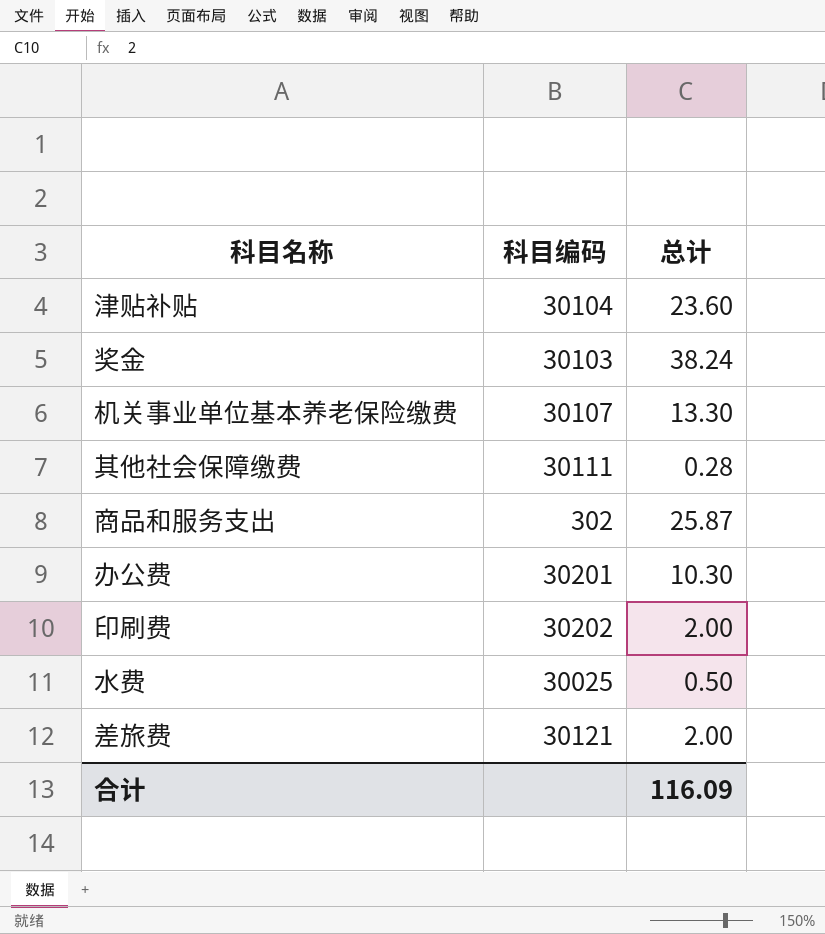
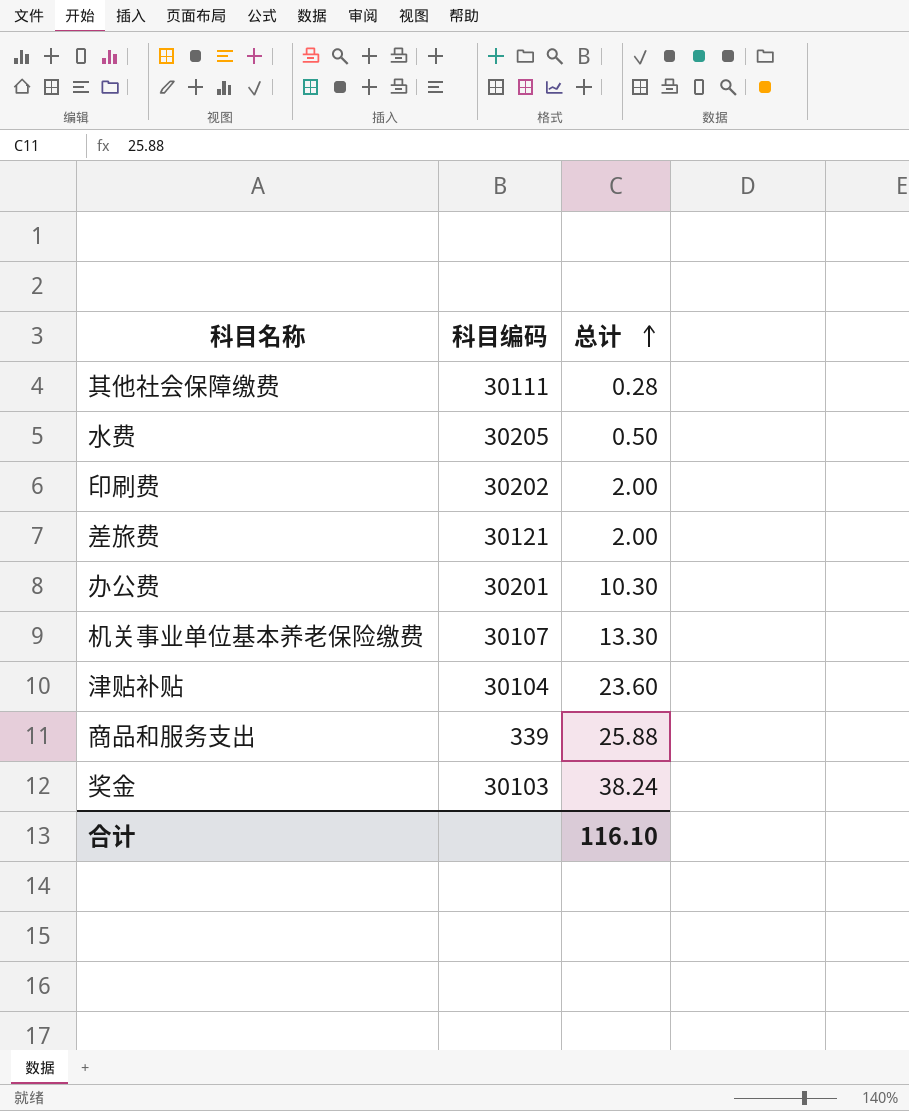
row order: none -> 总计 ascending
水费 | 科目编码: 30025 -> 30205
商品和服务支出 | 科目编码: 302 -> 339
商品和服务支出 | 总计: 25.87 -> 25.88
合计 | 总计: 116.09 -> 116.10

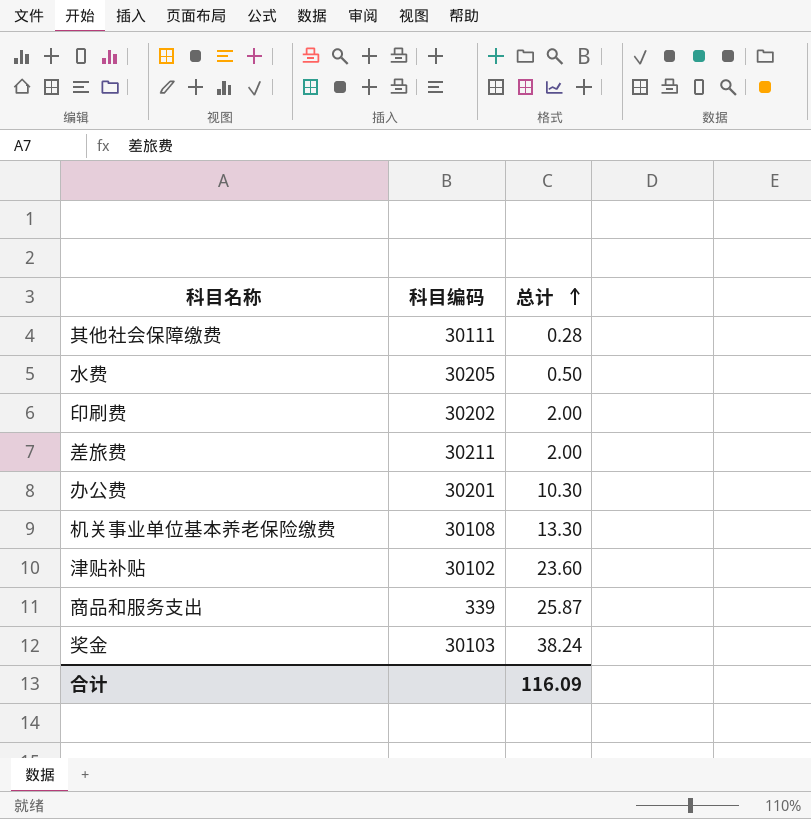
差旅费 | 科目编码: 30121 -> 30211
机关事业单位基本养老保险缴费 | 科目编码: 30107 -> 30108
津贴补贴 | 科目编码: 30104 -> 30102
商品和服务支出 | 总计: 25.88 -> 25.87
合计 | 总计: 116.10 -> 116.09

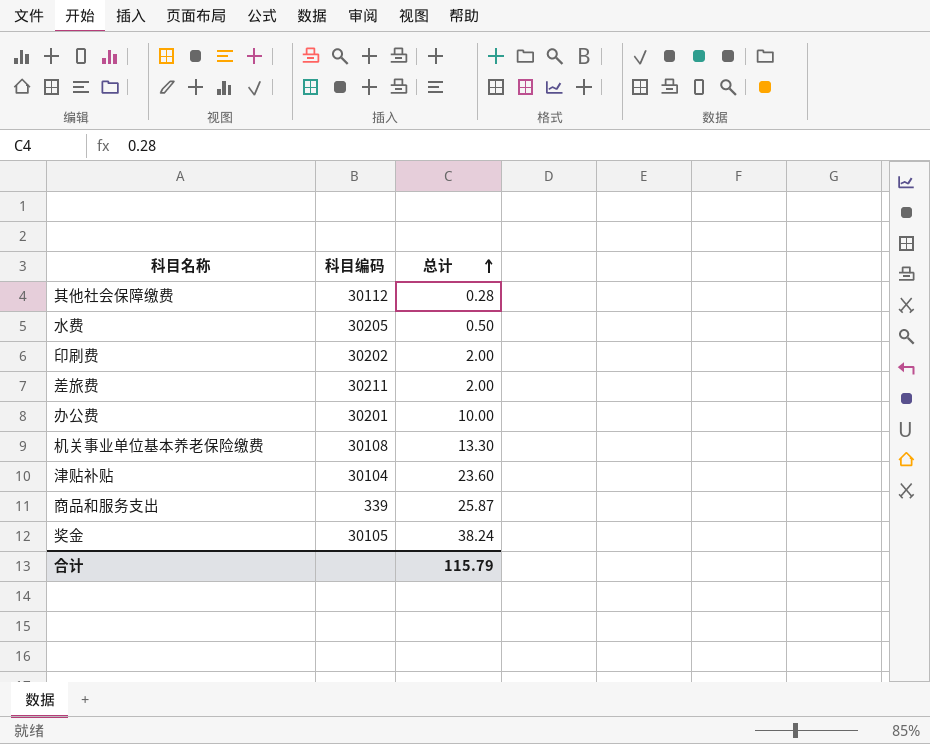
其他社会保障缴费 | 科目编码: 30111 -> 30112
办公费 | 总计: 10.30 -> 10.00
津贴补贴 | 科目编码: 30102 -> 30104
奖金 | 科目编码: 30103 -> 30105
合计 | 总计: 116.09 -> 115.79

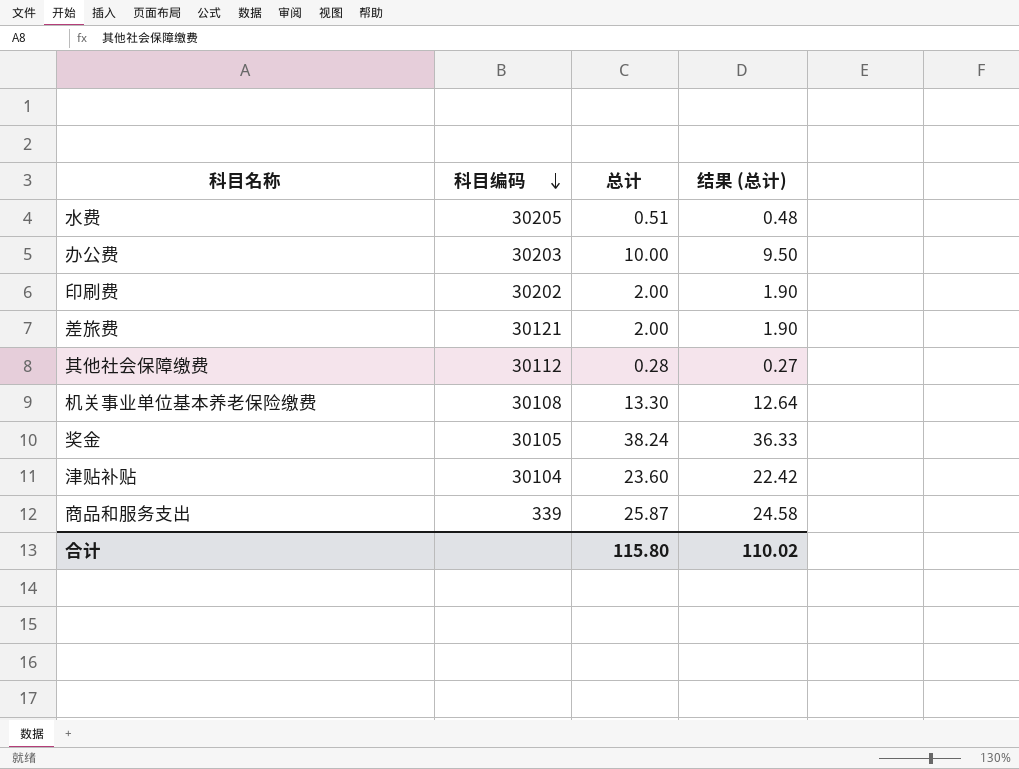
row order: 总计 ascending -> 科目编码 descending
column 结果 (总计) | formula: none -> [总计] * 0.95
水费 | 总计: 0.50 -> 0.51
办公费 | 科目编码: 30201 -> 30203
差旅费 | 科目编码: 30211 -> 30121
合计 | 总计: 115.79 -> 115.80

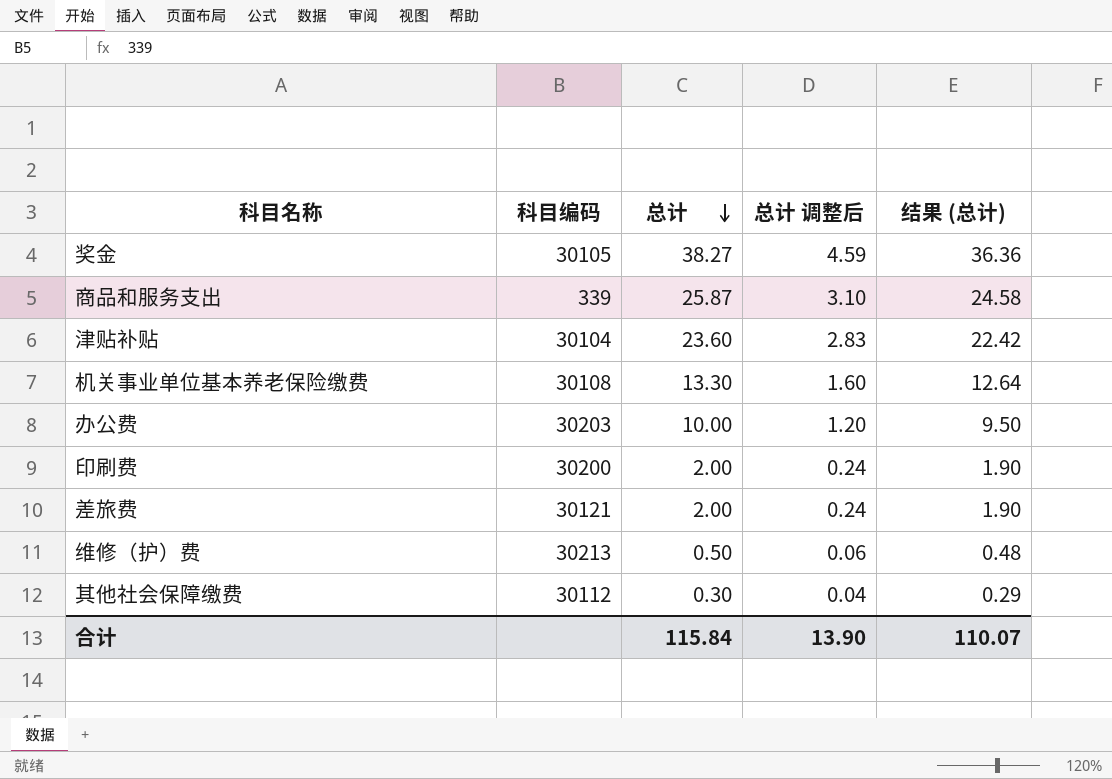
row order: 科目编码 descending -> 总计 descending
column 总计 调整后 | formula: none -> [总计] * 0.12
row 水费: 30205 | 0.51 | 0.48 -> none
奖金 | 总计: 38.24 -> 38.27
奖金 | 结果 (总计): 36.33 -> 36.36
印刷费 | 科目编码: 30202 -> 30200
row 维修（护）费: none -> 30213 | 0.50 | 0.06 | 0.48
其他社会保障缴费 | 总计: 0.28 -> 0.30
其他社会保障缴费 | 结果 (总计): 0.27 -> 0.29
合计 | 总计: 115.80 -> 115.84
合计 | 结果 (总计): 110.02 -> 110.07

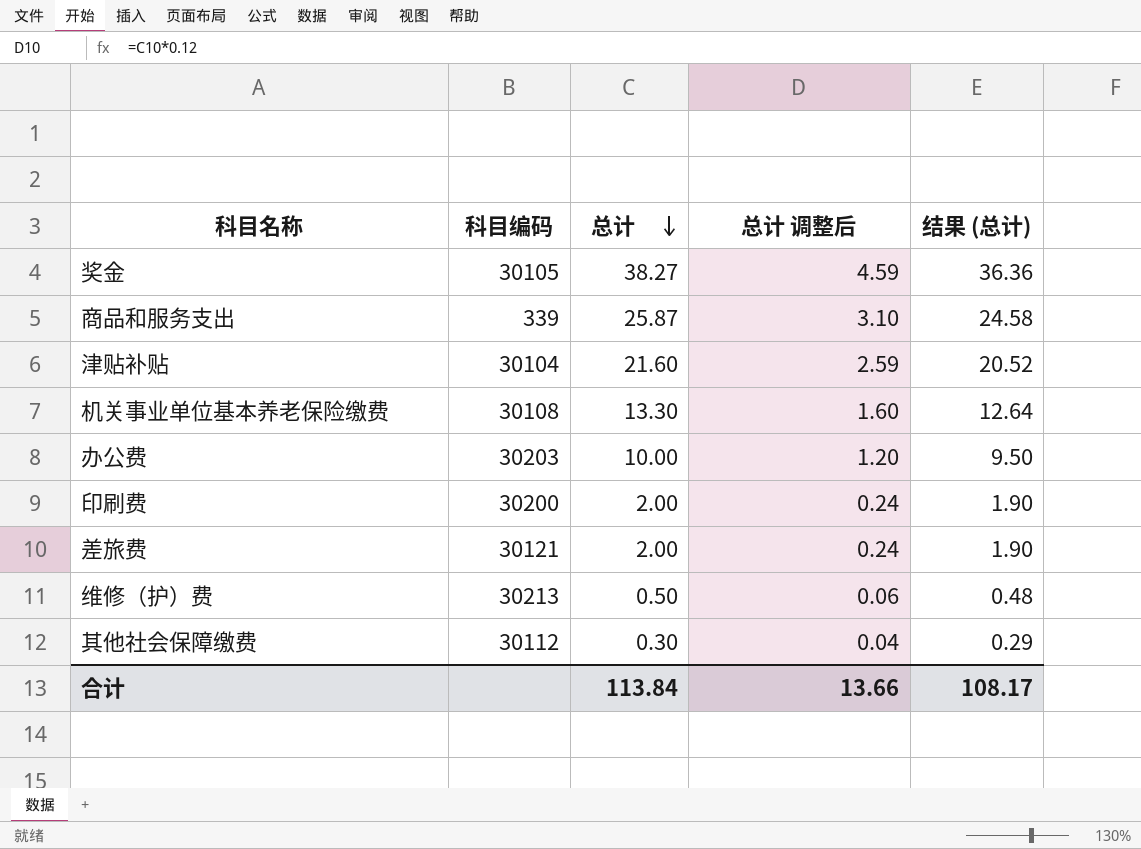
津贴补贴 | 总计: 23.60 -> 21.60
津贴补贴 | 总计 调整后: 2.83 -> 2.59
津贴补贴 | 结果 (总计): 22.42 -> 20.52
合计 | 总计: 115.84 -> 113.84
合计 | 总计 调整后: 13.90 -> 13.66
合计 | 结果 (总计): 110.07 -> 108.17

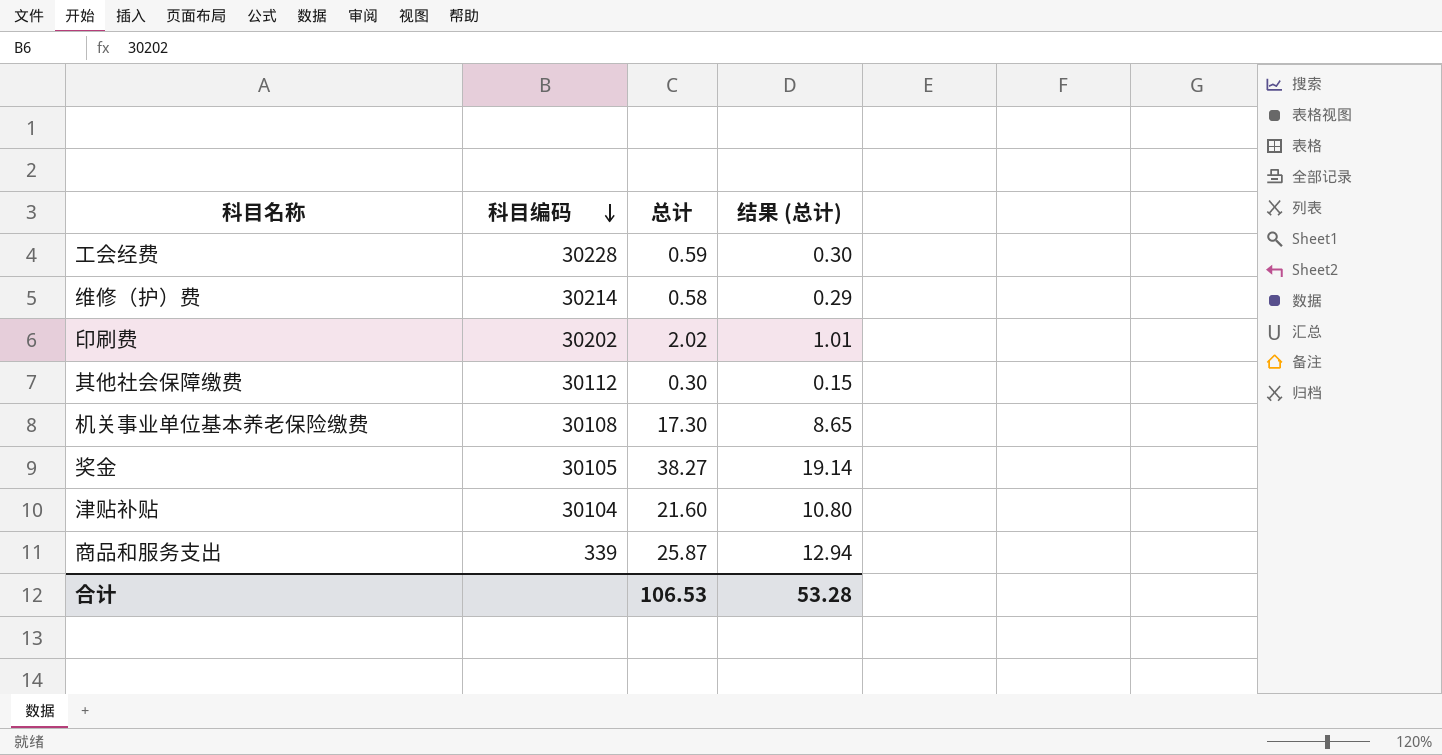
row order: 总计 descending -> 科目编码 descending
column 总计 调整后 | formula: [总计] * 0.12 -> none
column 结果 (总计) | formula: [总计] * 0.95 -> [总计] * 0.5
row 办公费: 30203 | 10.00 | 1.20 | 9.50 -> none
row 差旅费: 30121 | 2.00 | 0.24 | 1.90 -> none
row 工会经费: none -> 30228 | 0.59 | 0.30
维修（护）费 | 科目编码: 30213 -> 30214
维修（护）费 | 总计: 0.50 -> 0.58
印刷费 | 科目编码: 30200 -> 30202
印刷费 | 总计: 2.00 -> 2.02
机关事业单位基本养老保险缴费 | 总计: 13.30 -> 17.30
合计 | 总计: 113.84 -> 106.53
合计 | 结果 (总计): 108.17 -> 53.28

